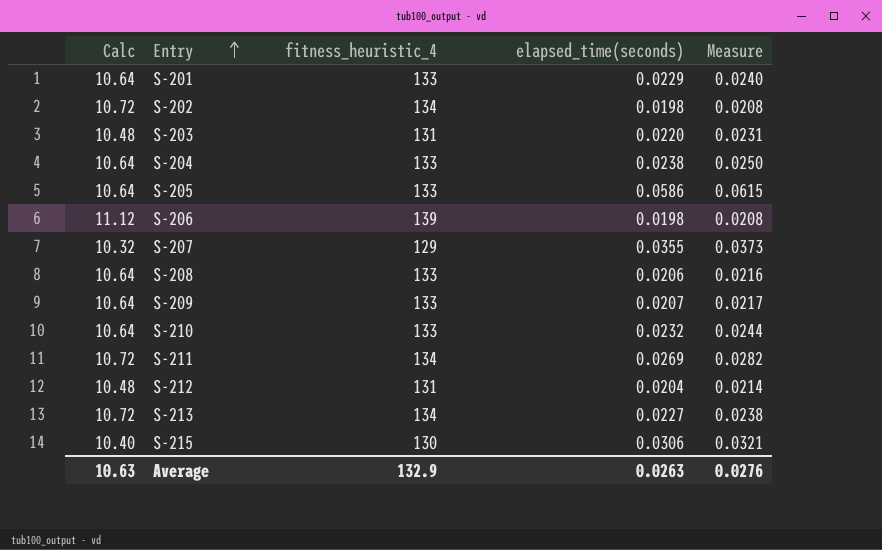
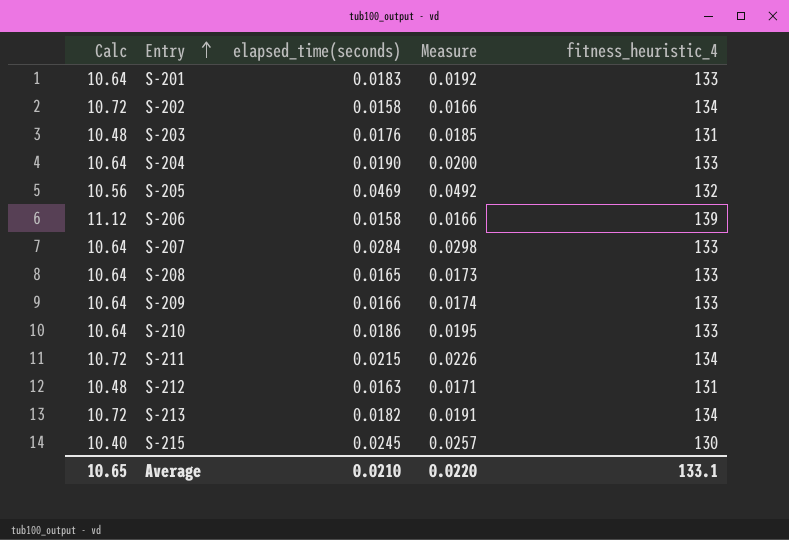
column fitness_heuristic_4 | position: 3 -> 5
S-201 | elapsed_time(seconds): 0.0229 -> 0.0183
S-201 | Measure: 0.0240 -> 0.0192
S-202 | elapsed_time(seconds): 0.0198 -> 0.0158
S-202 | Measure: 0.0208 -> 0.0166
S-203 | elapsed_time(seconds): 0.0220 -> 0.0176
S-203 | Measure: 0.0231 -> 0.0185
S-204 | elapsed_time(seconds): 0.0238 -> 0.0190
S-204 | Measure: 0.0250 -> 0.0200
S-205 | Calc: 10.64 -> 10.56
S-205 | elapsed_time(seconds): 0.0586 -> 0.0469
S-205 | Measure: 0.0615 -> 0.0492
S-205 | fitness_heuristic_4: 133 -> 132
S-206 | elapsed_time(seconds): 0.0198 -> 0.0158
S-206 | Measure: 0.0208 -> 0.0166
S-207 | Calc: 10.32 -> 10.64
S-207 | elapsed_time(seconds): 0.0355 -> 0.0284
S-207 | Measure: 0.0373 -> 0.0298
S-207 | fitness_heuristic_4: 129 -> 133
S-208 | elapsed_time(seconds): 0.0206 -> 0.0165
S-208 | Measure: 0.0216 -> 0.0173
S-209 | elapsed_time(seconds): 0.0207 -> 0.0166
S-209 | Measure: 0.0217 -> 0.0174
S-210 | elapsed_time(seconds): 0.0232 -> 0.0186
S-210 | Measure: 0.0244 -> 0.0195
S-211 | elapsed_time(seconds): 0.0269 -> 0.0215
S-211 | Measure: 0.0282 -> 0.0226
S-212 | elapsed_time(seconds): 0.0204 -> 0.0163
S-212 | Measure: 0.0214 -> 0.0171
S-213 | elapsed_time(seconds): 0.0227 -> 0.0182
S-213 | Measure: 0.0238 -> 0.0191
S-215 | elapsed_time(seconds): 0.0306 -> 0.0245
S-215 | Measure: 0.0321 -> 0.0257
Average | Calc: 10.63 -> 10.65
Average | elapsed_time(seconds): 0.0263 -> 0.0210
Average | Measure: 0.0276 -> 0.0220
Average | fitness_heuristic_4: 132.9 -> 133.1

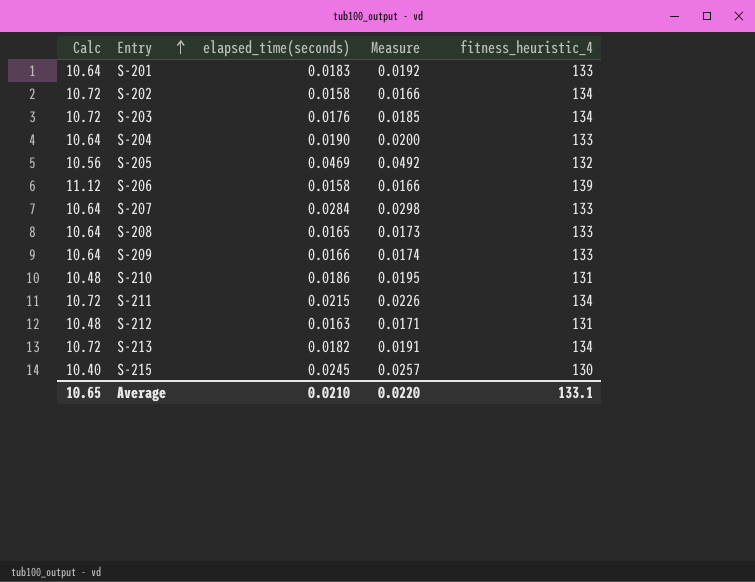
S-203 | Calc: 10.48 -> 10.72
S-203 | fitness_heuristic_4: 131 -> 134
S-210 | Calc: 10.64 -> 10.48
S-210 | fitness_heuristic_4: 133 -> 131

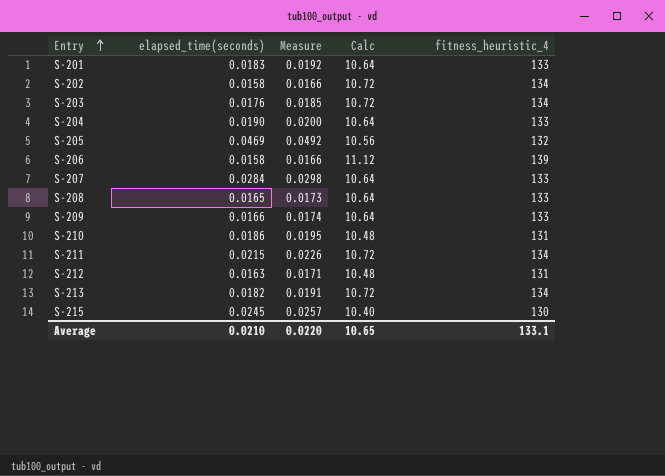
column Calc | position: 1 -> 4

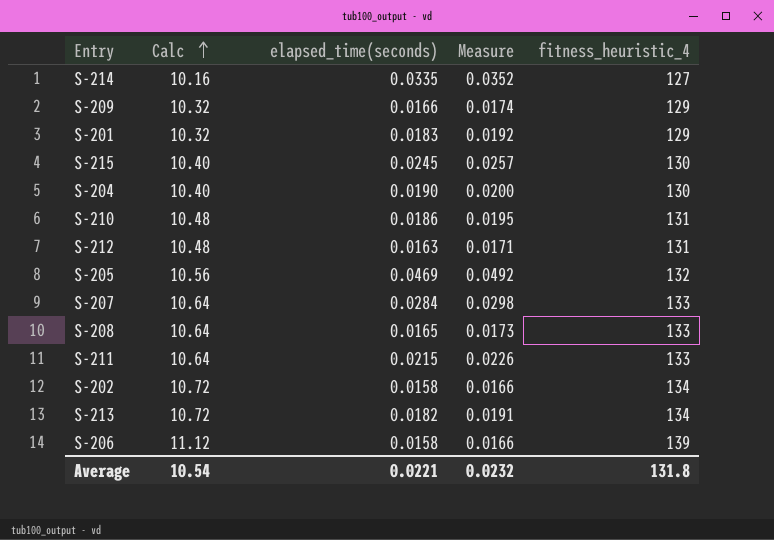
row order: Entry ascending -> Calc ascending
column Calc | position: 4 -> 2
row S-203: 0.0176 | 0.0185 | 10.72 | 134 -> none
row S-214: none -> 10.16 | 0.0335 | 0.0352 | 127
S-209 | Calc: 10.64 -> 10.32
S-209 | fitness_heuristic_4: 133 -> 129
S-201 | Calc: 10.64 -> 10.32
S-201 | fitness_heuristic_4: 133 -> 129
S-204 | Calc: 10.64 -> 10.40
S-204 | fitness_heuristic_4: 133 -> 130
S-211 | Calc: 10.72 -> 10.64
S-211 | fitness_heuristic_4: 134 -> 133
Average | Calc: 10.65 -> 10.54
Average | elapsed_time(seconds): 0.0210 -> 0.0221
Average | Measure: 0.0220 -> 0.0232
Average | fitness_heuristic_4: 133.1 -> 131.8

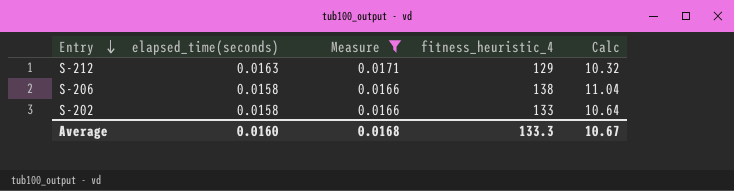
filter: none -> Measure <= 0.0171
row order: Calc ascending -> Entry descending
column Calc | position: 2 -> 5
S-212 | fitness_heuristic_4: 131 -> 129
S-212 | Calc: 10.48 -> 10.32
S-206 | fitness_heuristic_4: 139 -> 138
S-206 | Calc: 11.12 -> 11.04
S-202 | fitness_heuristic_4: 134 -> 133
S-202 | Calc: 10.72 -> 10.64
Average | elapsed_time(seconds): 0.0221 -> 0.0160
Average | Measure: 0.0232 -> 0.0168
Average | fitness_heuristic_4: 131.8 -> 133.3
Average | Calc: 10.54 -> 10.67

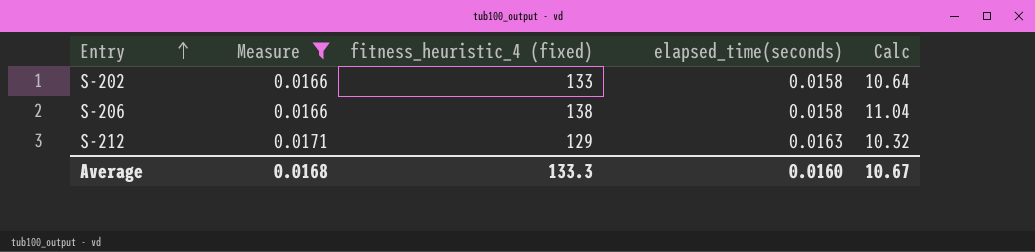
row order: Entry descending -> Entry ascending
column name: fitness_heuristic_4 -> fitness_heuristic_4 (fixed)
column elapsed_time(seconds) | position: 2 -> 4

